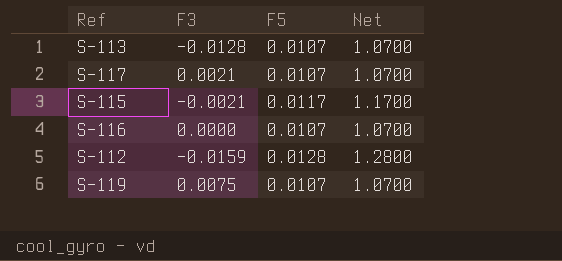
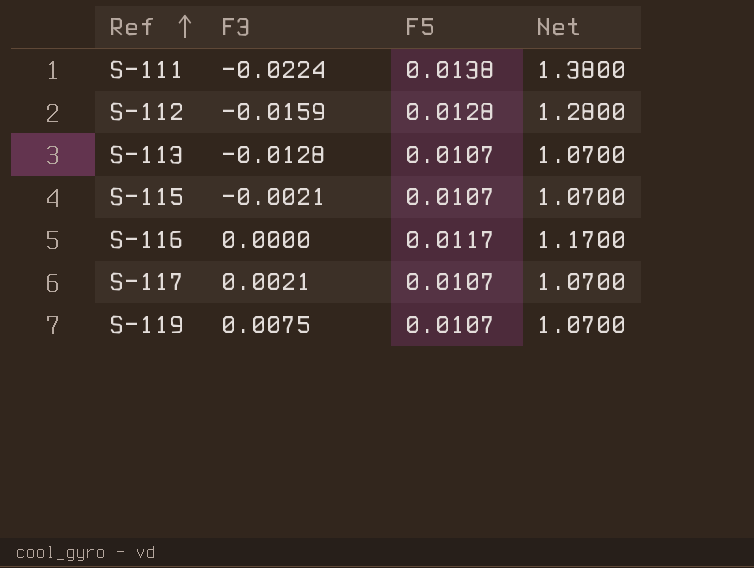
row order: none -> Ref ascending
row S-111: none -> -0.0224 | 0.0138 | 1.3800
S-115 | F5: 0.0117 -> 0.0107
S-115 | Net: 1.1700 -> 1.0700
S-116 | F5: 0.0107 -> 0.0117
S-116 | Net: 1.0700 -> 1.1700

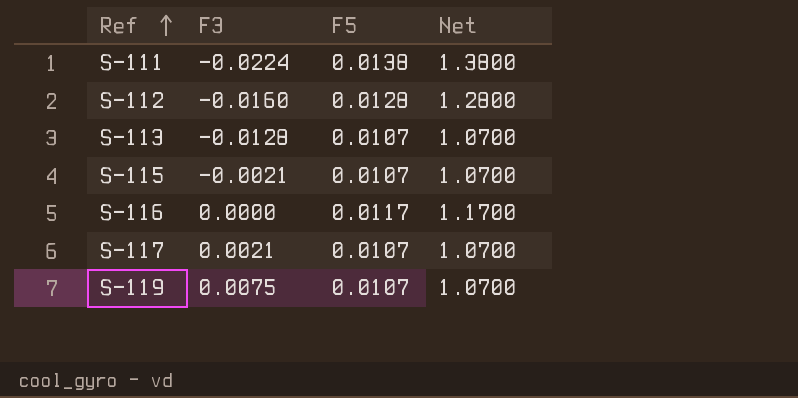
S-112 | F3: -0.0159 -> -0.0160

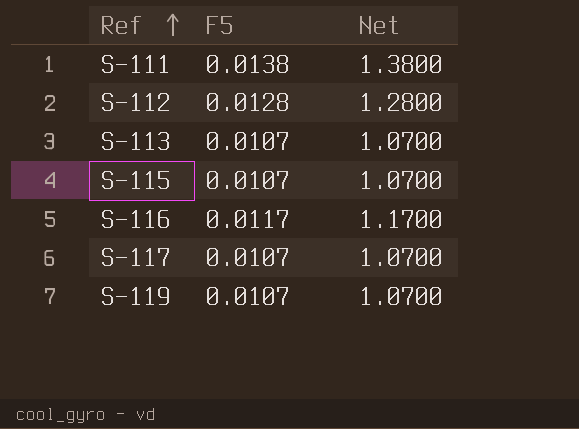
column F3 | position: 2 -> none

